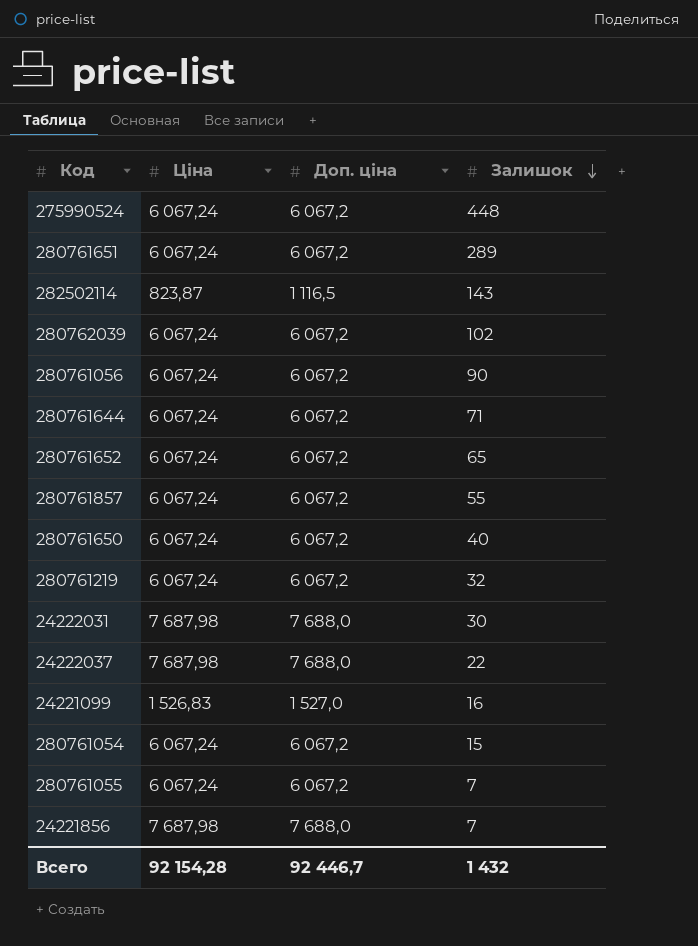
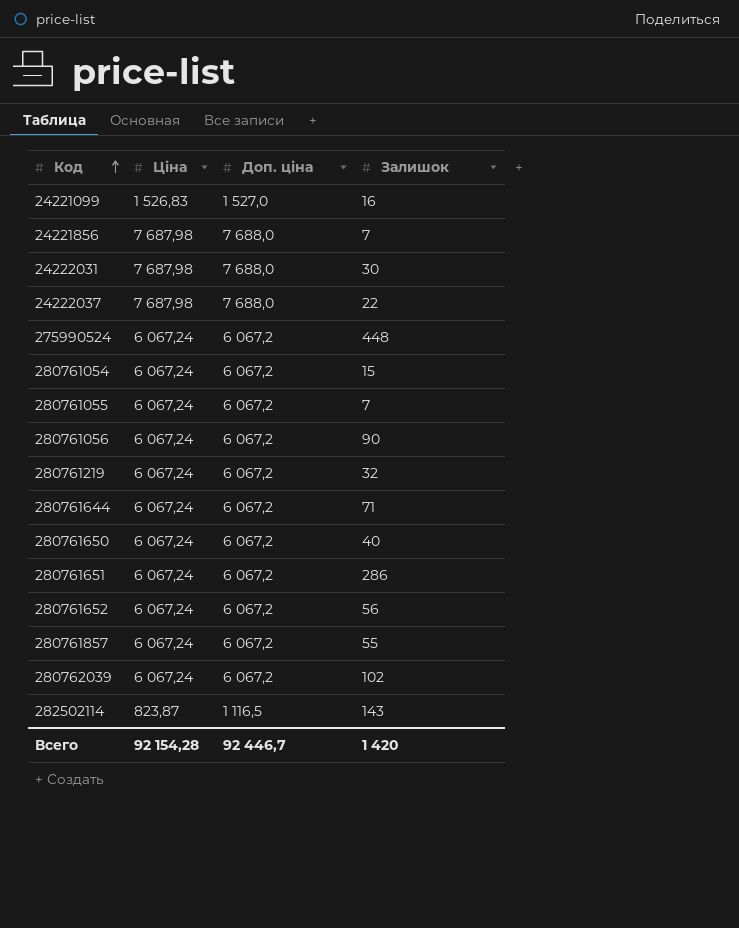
row order: Залишок descending -> Код ascending
280761651 | Залишок: 289 -> 286
280761652 | Залишок: 65 -> 56
Всего | Залишок: 1 432 -> 1 420

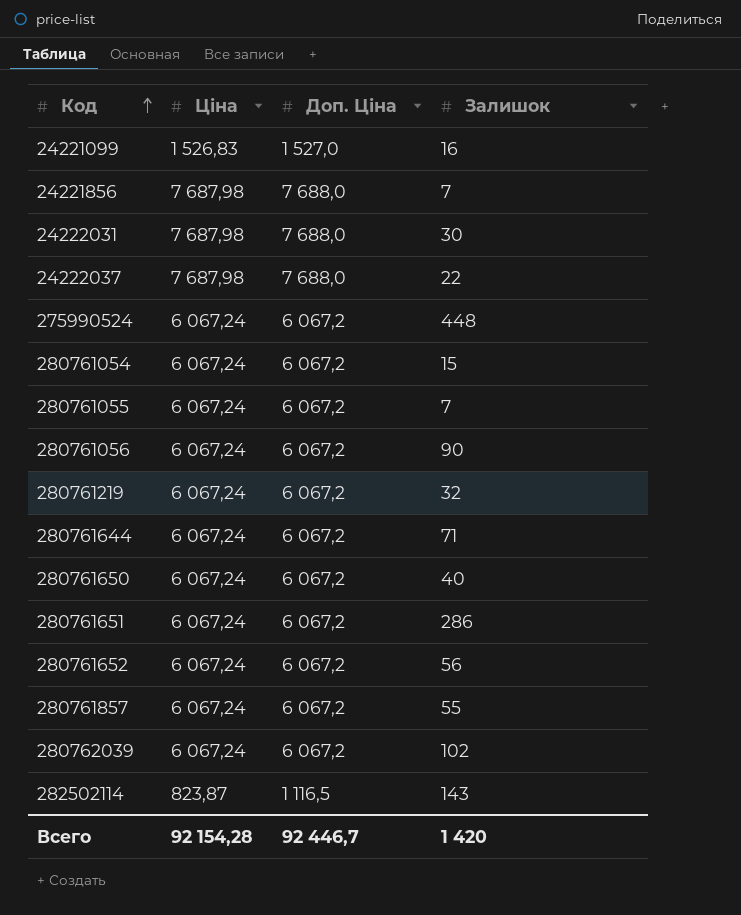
column name: Доп. ціна -> Доп. Ціна

